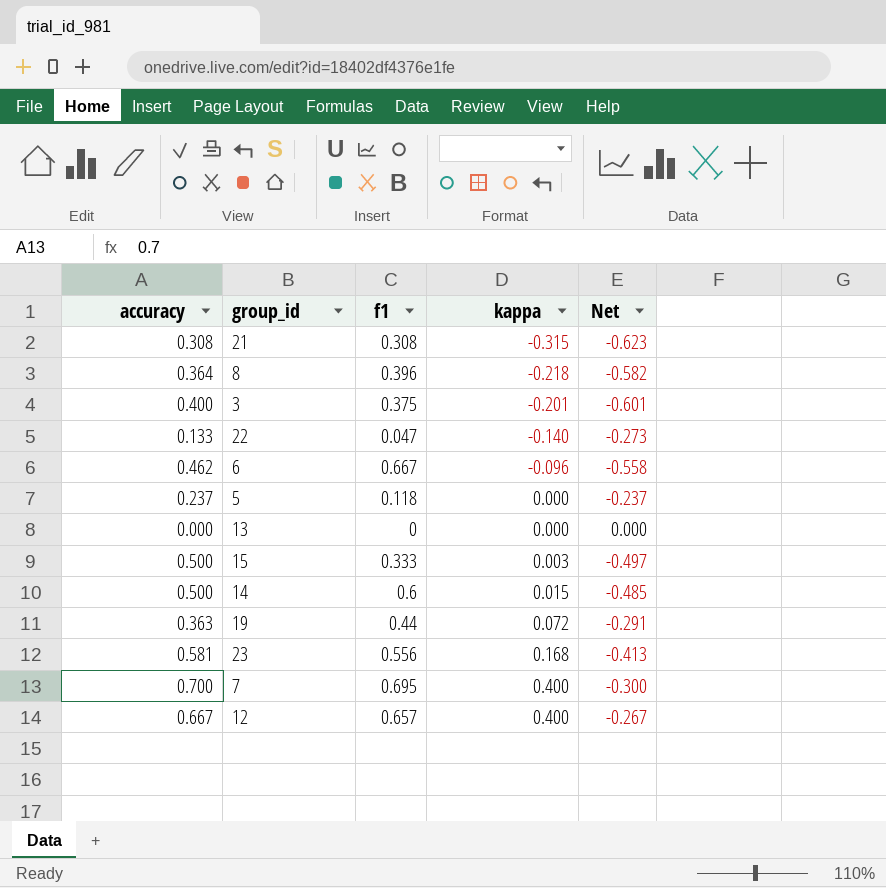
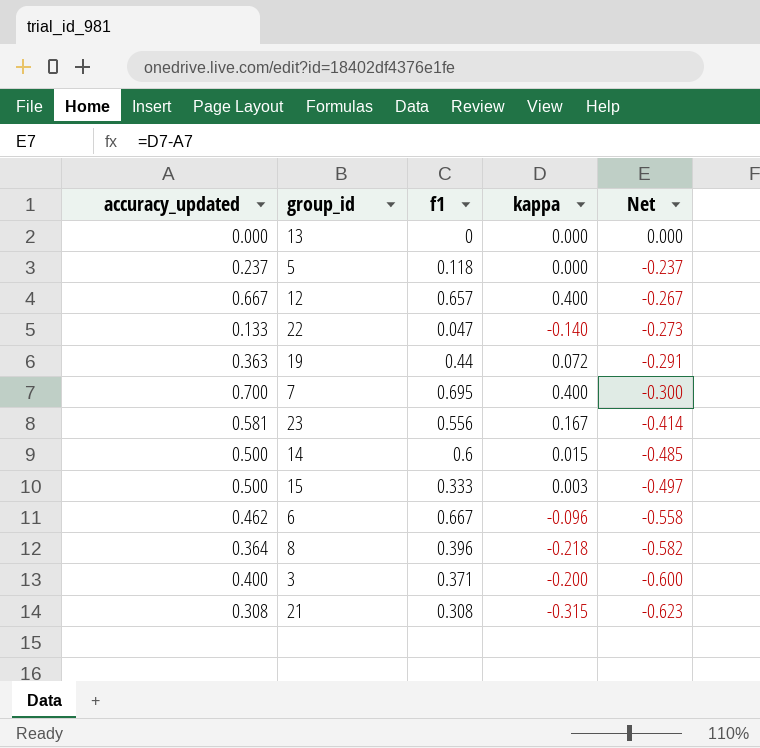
row order: kappa ascending -> Net descending
column name: accuracy -> accuracy_updated
23 | kappa: 0.168 -> 0.167
23 | Net: -0.413 -> -0.414
3 | f1: 0.375 -> 0.371
3 | kappa: -0.201 -> -0.200
3 | Net: -0.601 -> -0.600

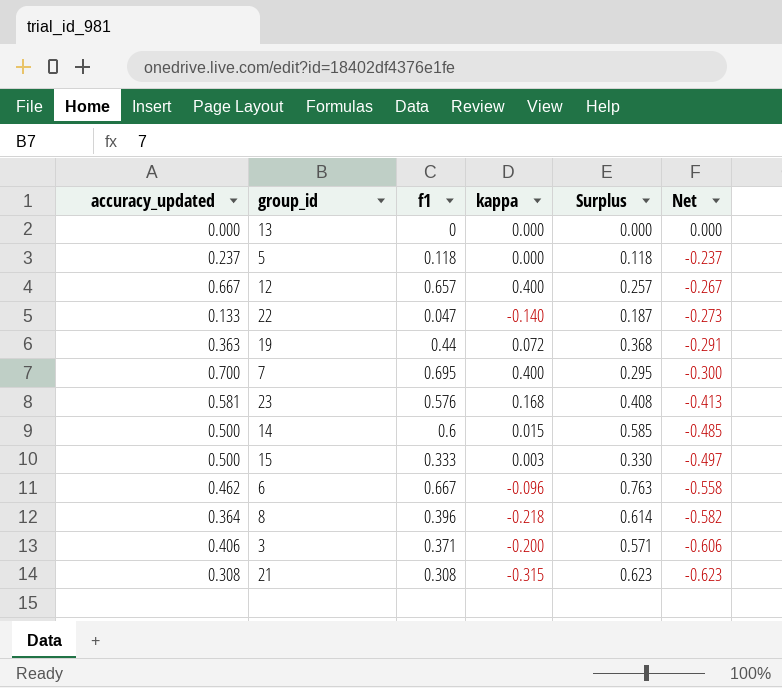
column Surplus | formula: none -> [f1] - [kappa]
23 | f1: 0.556 -> 0.576
23 | kappa: 0.167 -> 0.168
23 | Net: -0.414 -> -0.413
3 | accuracy_updated: 0.400 -> 0.406
3 | Net: -0.600 -> -0.606

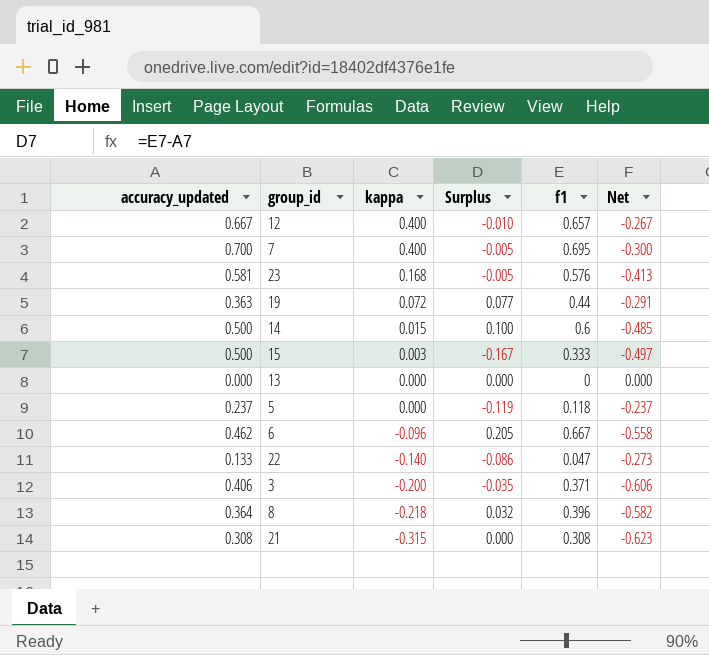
row order: Net descending -> kappa descending
column Surplus | formula: [f1] - [kappa] -> [f1] - [accuracy_updated]
column f1 | position: 3 -> 5

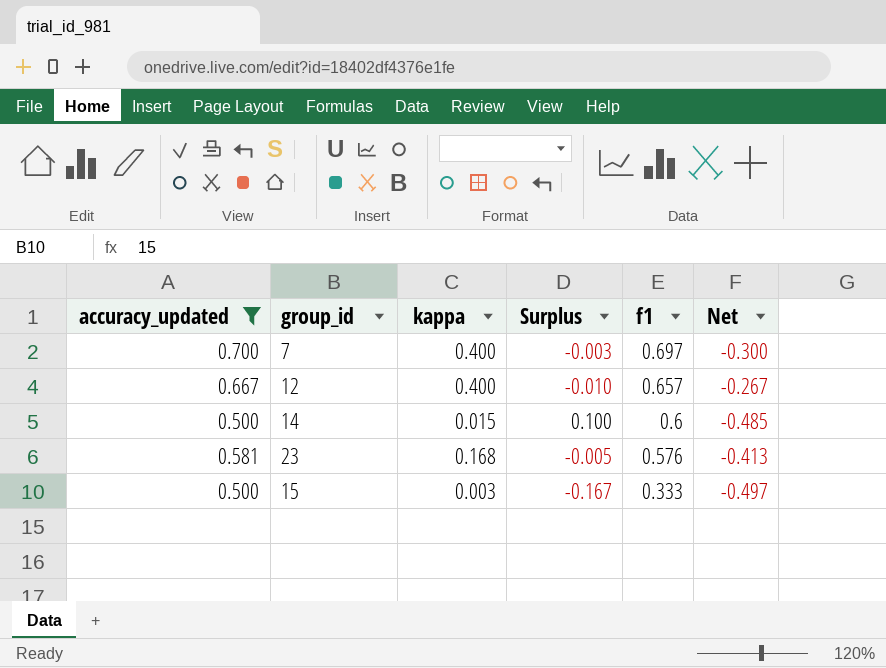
filter: none -> accuracy_updated >= 0.500
row order: kappa descending -> f1 descending
7 | Surplus: -0.005 -> -0.003
7 | f1: 0.695 -> 0.697

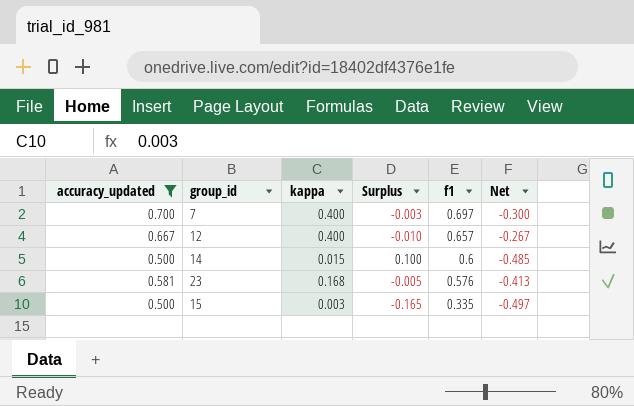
15 | Surplus: -0.167 -> -0.165
15 | f1: 0.333 -> 0.335

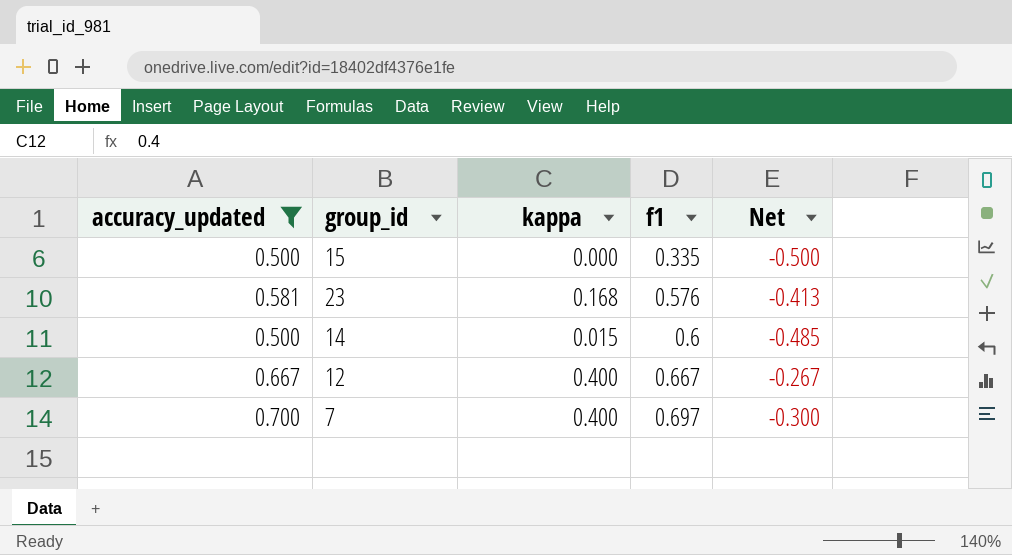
row order: f1 descending -> f1 ascending
column Surplus | formula: [f1] - [accuracy_updated] -> none
15 | kappa: 0.003 -> 0.000
15 | Net: -0.497 -> -0.500
12 | f1: 0.657 -> 0.667

